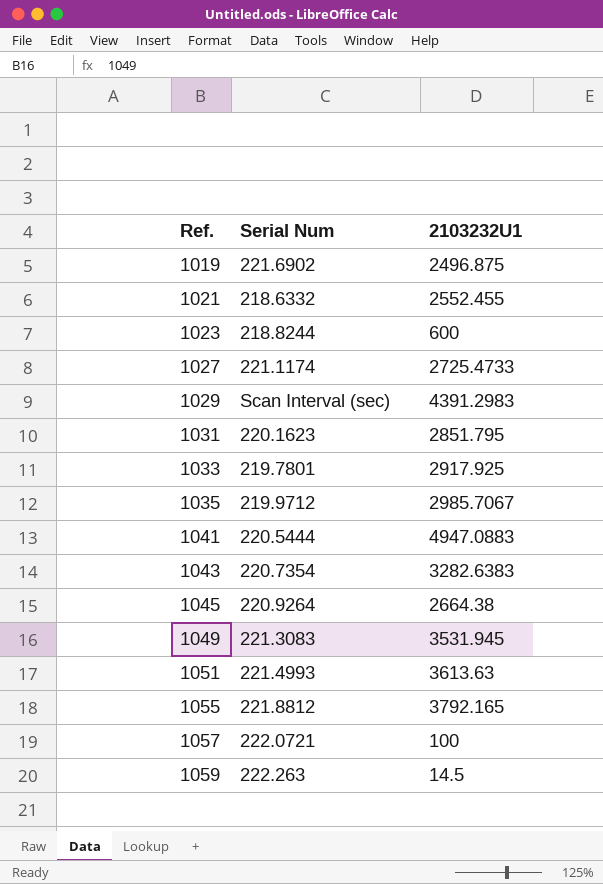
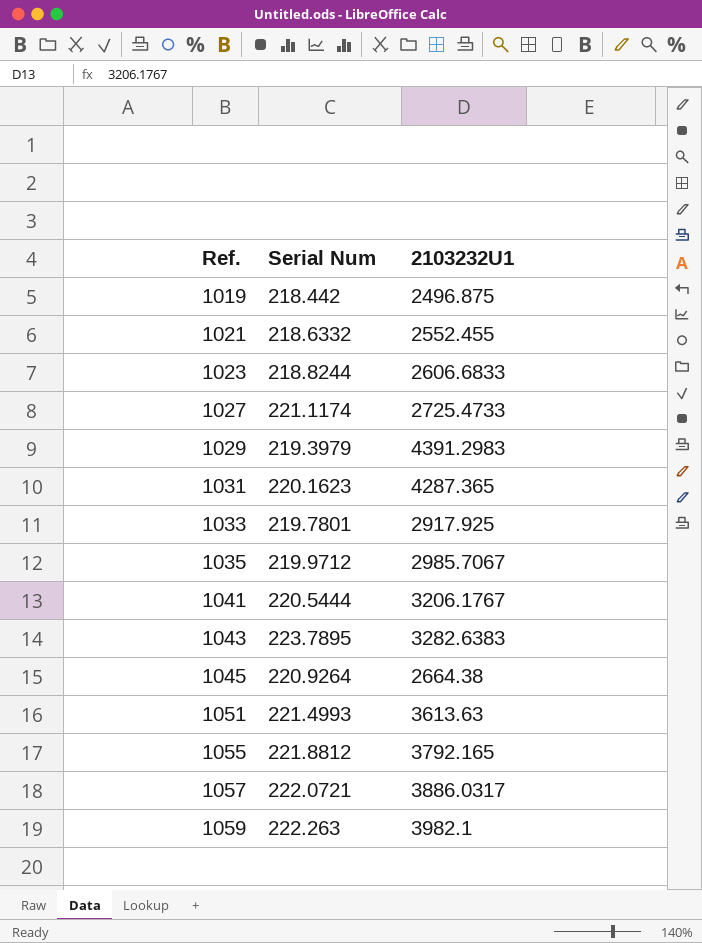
row 1049: 221.3083 | 3531.945 -> none
1019 | Serial Num: 221.6902 -> 218.442
1023 | 2103232U1: 600 -> 2606.6833
1029 | Serial Num: Scan Interval (sec) -> 219.3979
1031 | 2103232U1: 2851.795 -> 4287.365
1041 | 2103232U1: 4947.0883 -> 3206.1767
1043 | Serial Num: 220.7354 -> 223.7895
1057 | 2103232U1: 100 -> 3886.0317
1059 | 2103232U1: 14.5 -> 3982.1

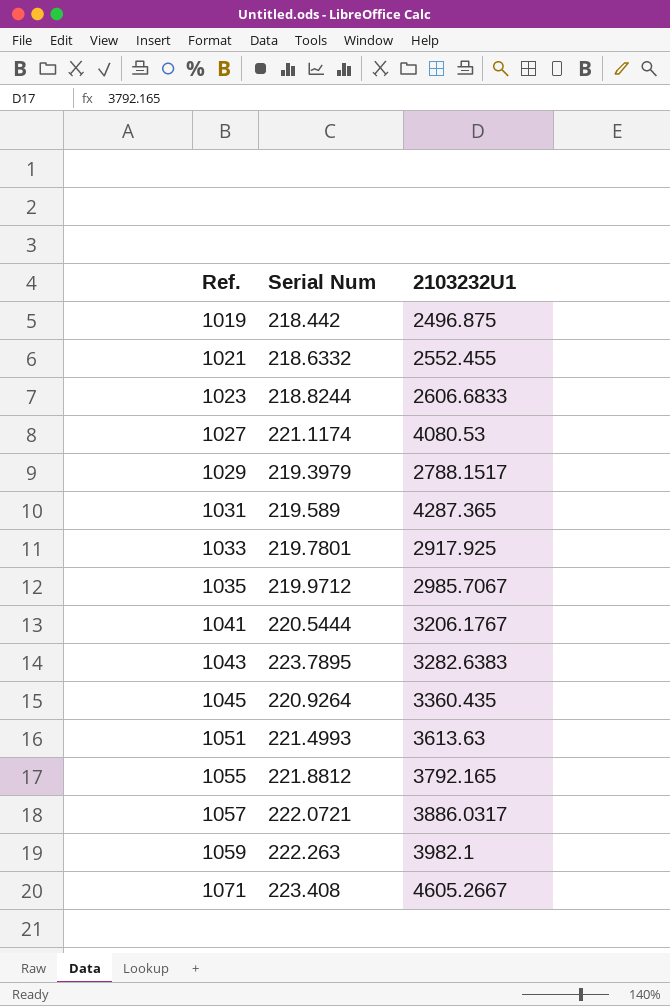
1027 | 2103232U1: 2725.4733 -> 4080.53
1029 | 2103232U1: 4391.2983 -> 2788.1517
1031 | Serial Num: 220.1623 -> 219.589
1045 | 2103232U1: 2664.38 -> 3360.435
row 1071: none -> 223.408 | 4605.2667

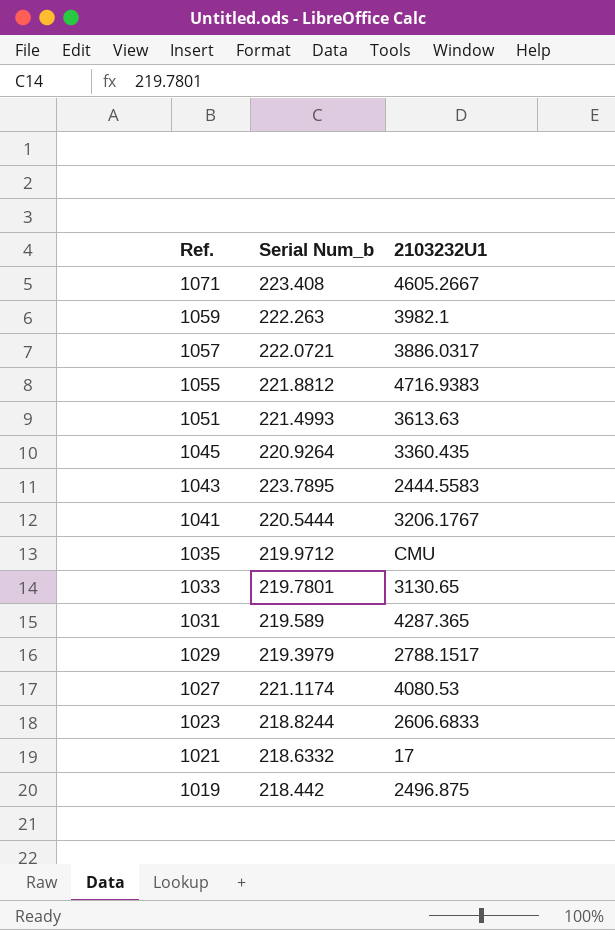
row order: Ref. ascending -> Ref. descending
column name: Serial Num -> Serial Num_b
1055 | 2103232U1: 3792.165 -> 4716.9383
1043 | 2103232U1: 3282.6383 -> 2444.5583
1035 | 2103232U1: 2985.7067 -> CMU
1033 | 2103232U1: 2917.925 -> 3130.65
1021 | 2103232U1: 2552.455 -> 17

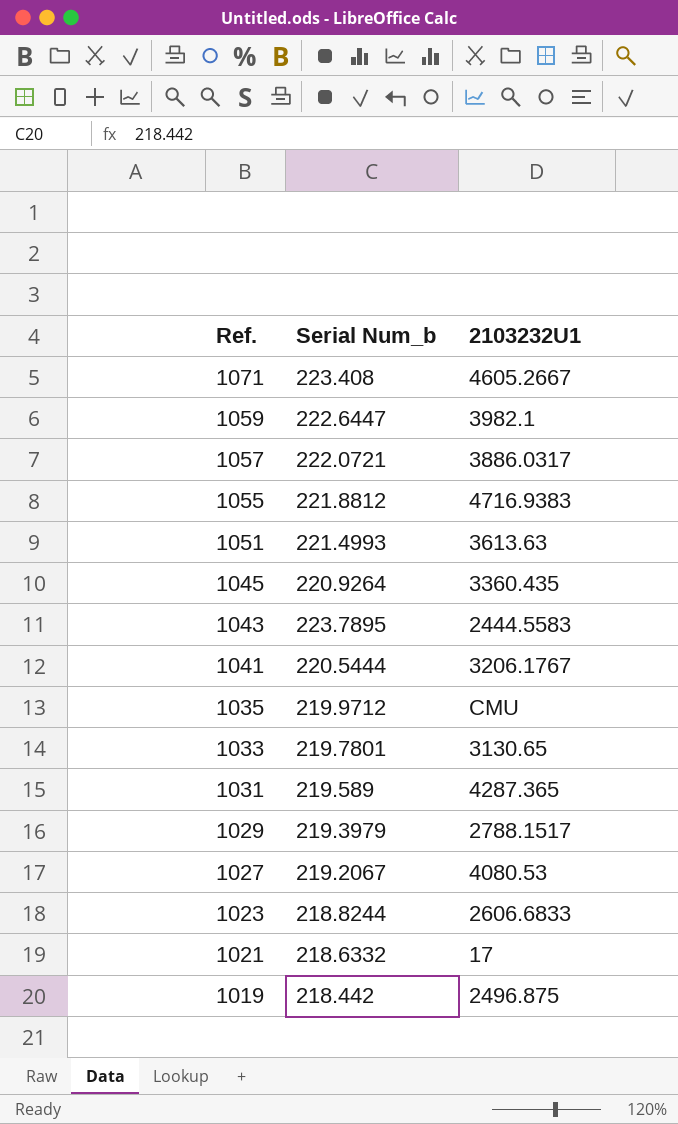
1059 | Serial Num_b: 222.263 -> 222.6447
1027 | Serial Num_b: 221.1174 -> 219.2067

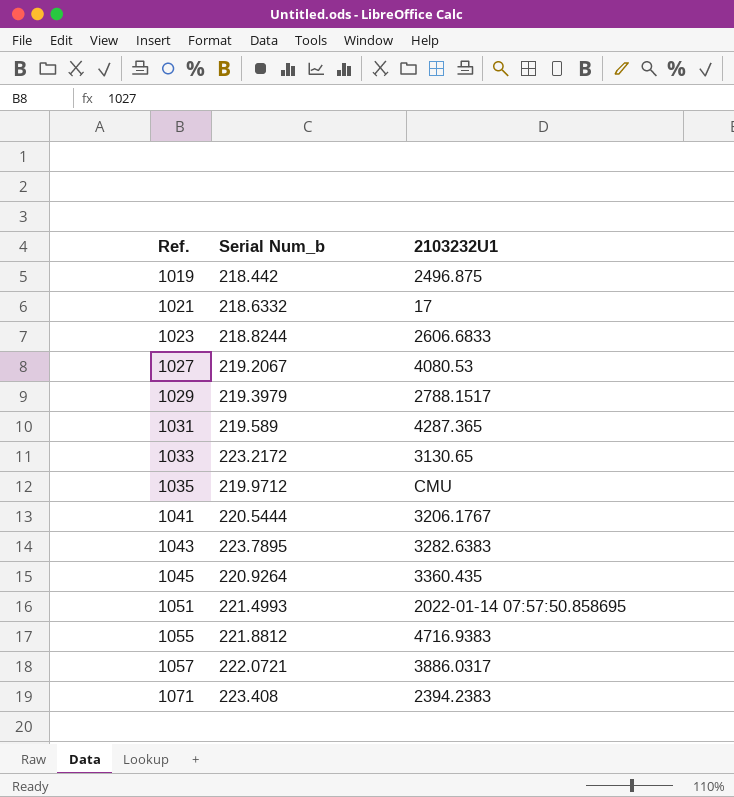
row order: Ref. descending -> Ref. ascending
row 1059: 222.6447 | 3982.1 -> none
1033 | Serial Num_b: 219.7801 -> 223.2172
1043 | 2103232U1: 2444.5583 -> 3282.6383
1051 | 2103232U1: 3613.63 -> 2022-01-14 07:57:50.858695
1071 | 2103232U1: 4605.2667 -> 2394.2383

